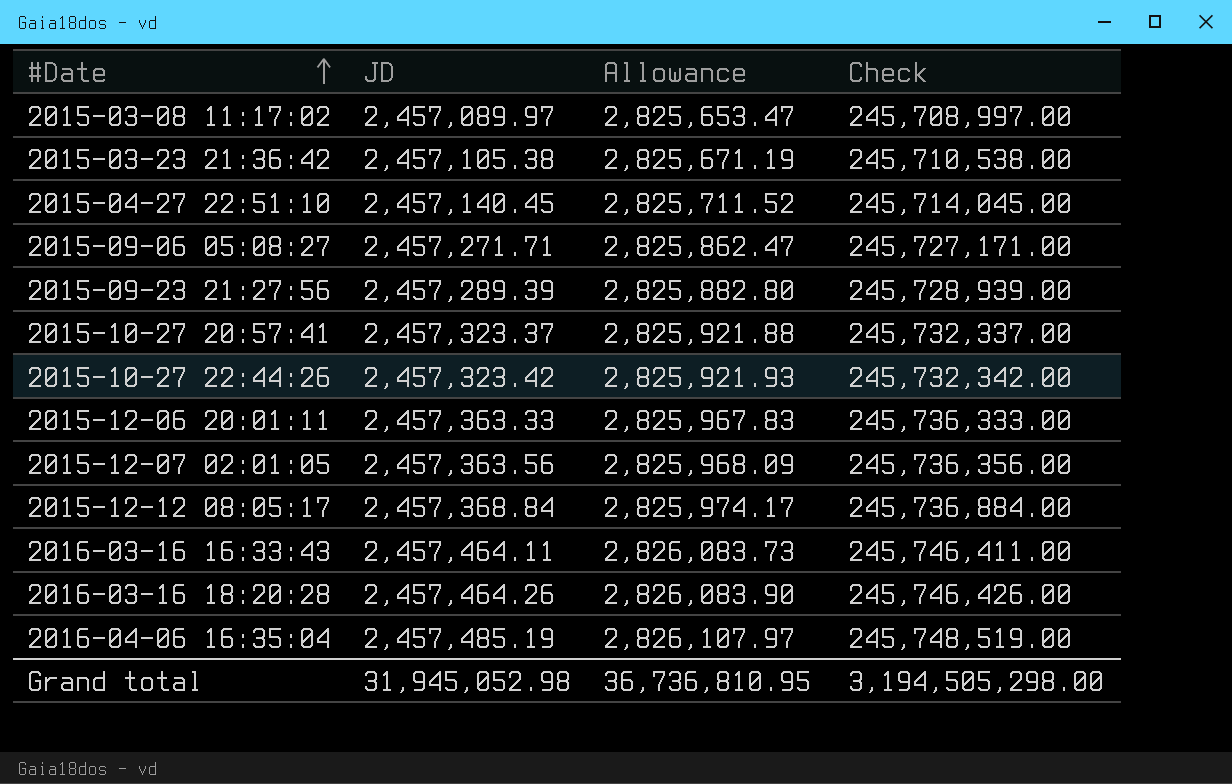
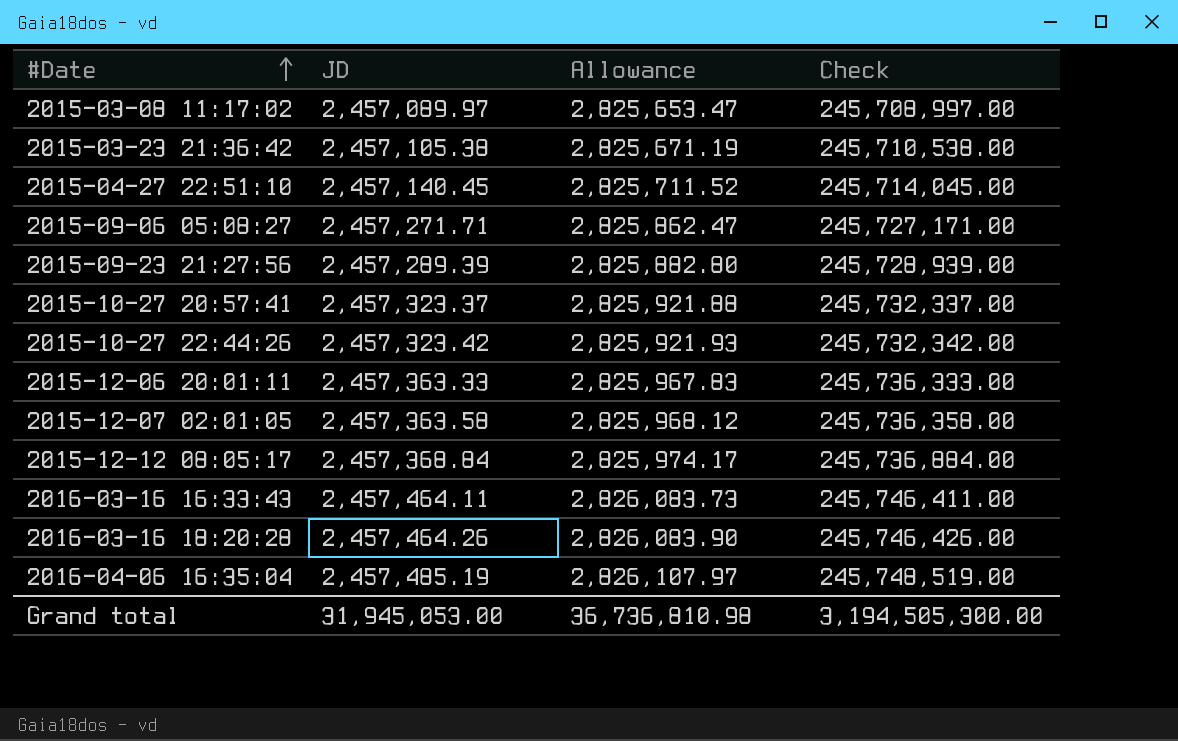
2015-12-07 02:01:05 | JD: 2,457,363.56 -> 2,457,363.58
2015-12-07 02:01:05 | Allowance: 2,825,968.09 -> 2,825,968.12
2015-12-07 02:01:05 | Check: 245,736,356.00 -> 245,736,358.00
Grand total | JD: 31,945,052.98 -> 31,945,053.00
Grand total | Allowance: 36,736,810.95 -> 36,736,810.98
Grand total | Check: 3,194,505,298.00 -> 3,194,505,300.00

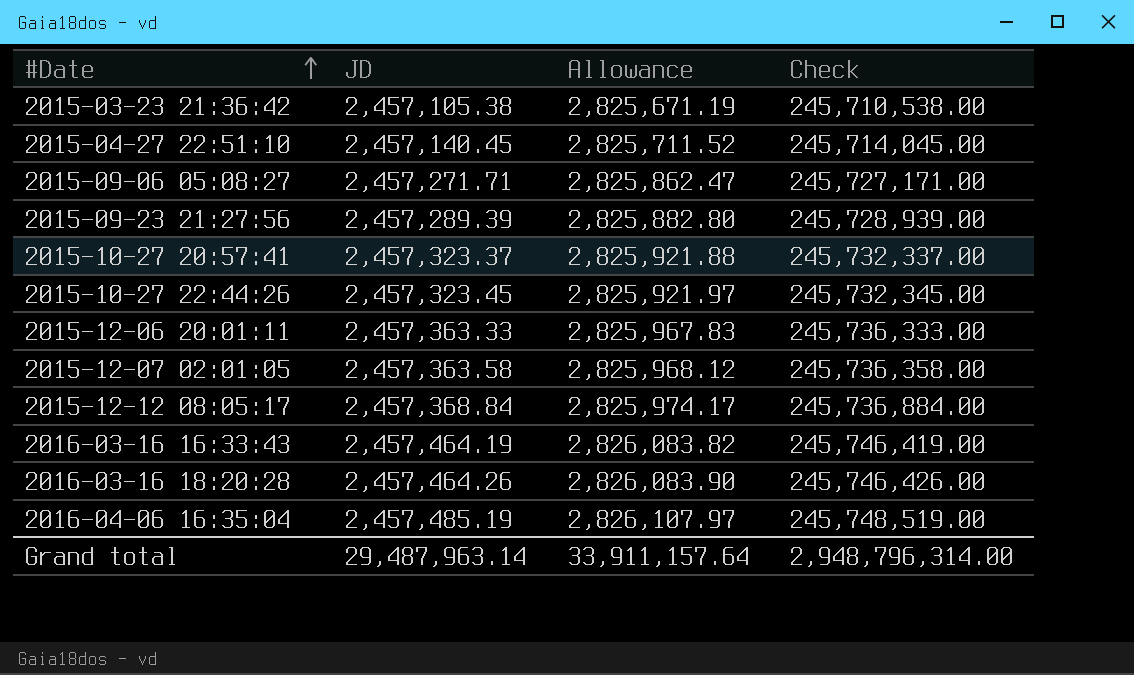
row 2015-03-08 11:17:02: 2,457,089.97 | 2,825,653.47 | 245,708,997.00 -> none
2015-10-27 22:44:26 | JD: 2,457,323.42 -> 2,457,323.45
2015-10-27 22:44:26 | Allowance: 2,825,921.93 -> 2,825,921.97
2015-10-27 22:44:26 | Check: 245,732,342.00 -> 245,732,345.00
2016-03-16 16:33:43 | JD: 2,457,464.11 -> 2,457,464.19
2016-03-16 16:33:43 | Allowance: 2,826,083.73 -> 2,826,083.82
2016-03-16 16:33:43 | Check: 245,746,411.00 -> 245,746,419.00
Grand total | JD: 31,945,053.00 -> 29,487,963.14
Grand total | Allowance: 36,736,810.98 -> 33,911,157.64
Grand total | Check: 3,194,505,300.00 -> 2,948,796,314.00

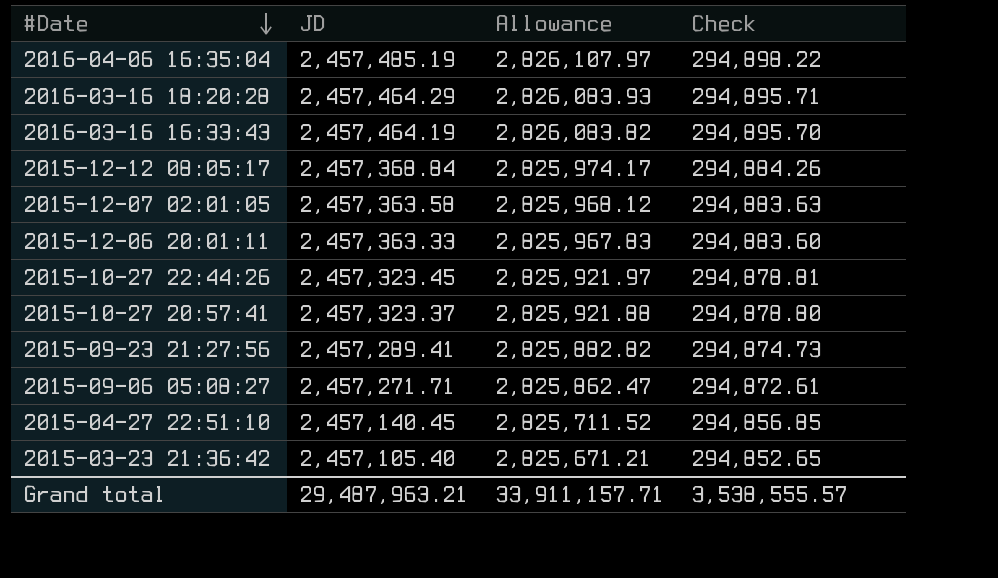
row order: #Date ascending -> #Date descending
column Check | formula: [JD] * 100 -> [JD] * 0.12
2016-03-16 18:20:28 | JD: 2,457,464.26 -> 2,457,464.29
2016-03-16 18:20:28 | Allowance: 2,826,083.90 -> 2,826,083.93
2015-09-23 21:27:56 | JD: 2,457,289.39 -> 2,457,289.41
2015-09-23 21:27:56 | Allowance: 2,825,882.80 -> 2,825,882.82
2015-03-23 21:36:42 | JD: 2,457,105.38 -> 2,457,105.40
2015-03-23 21:36:42 | Allowance: 2,825,671.19 -> 2,825,671.21
Grand total | JD: 29,487,963.14 -> 29,487,963.21
Grand total | Allowance: 33,911,157.64 -> 33,911,157.71
Grand total | Check: 2,948,796,314.00 -> 3,538,555.57

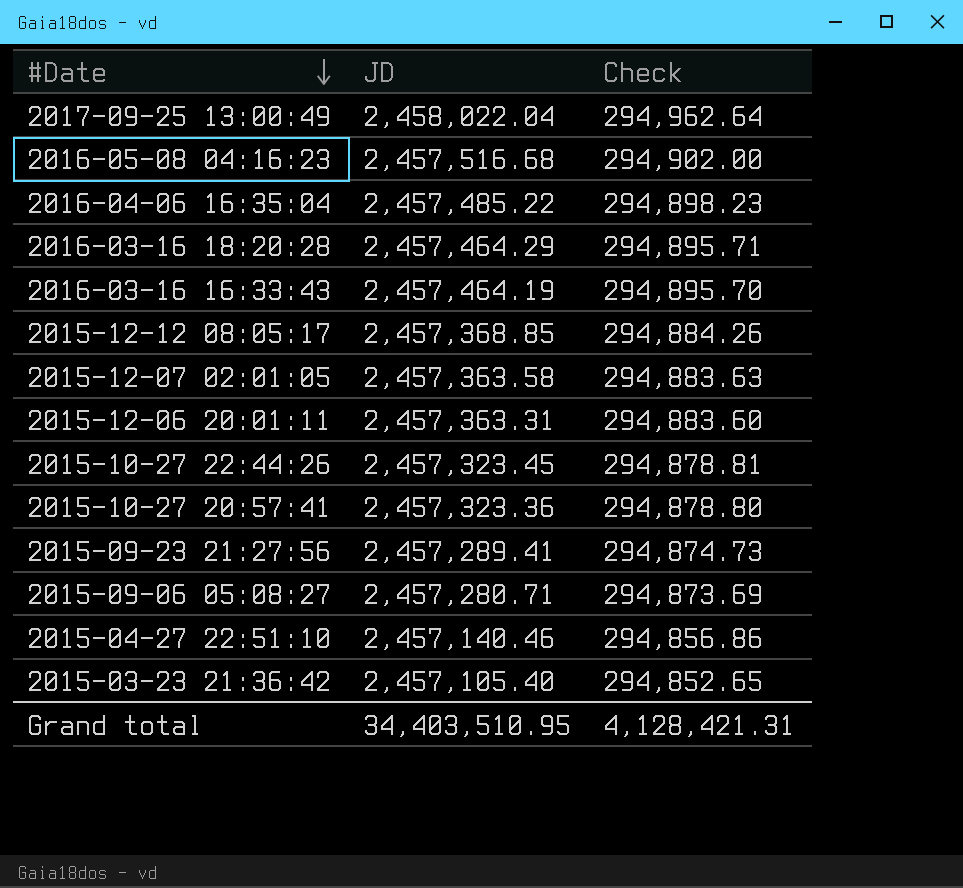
column Allowance | formula: [JD] * 1.15 -> none
row 2017-09-25 13:00:49: none -> 2,458,022.04 | 294,962.64
row 2016-05-08 04:16:23: none -> 2,457,516.68 | 294,902.00
2016-04-06 16:35:04 | JD: 2,457,485.19 -> 2,457,485.22
2016-04-06 16:35:04 | Check: 294,898.22 -> 294,898.23
2015-12-12 08:05:17 | JD: 2,457,368.84 -> 2,457,368.85
2015-12-06 20:01:11 | JD: 2,457,363.33 -> 2,457,363.31
2015-10-27 20:57:41 | JD: 2,457,323.37 -> 2,457,323.36
2015-09-06 05:08:27 | JD: 2,457,271.71 -> 2,457,280.71
2015-09-06 05:08:27 | Check: 294,872.61 -> 294,873.69
2015-04-27 22:51:10 | JD: 2,457,140.45 -> 2,457,140.46
2015-04-27 22:51:10 | Check: 294,856.85 -> 294,856.86
Grand total | JD: 29,487,963.21 -> 34,403,510.95
Grand total | Check: 3,538,555.57 -> 4,128,421.31

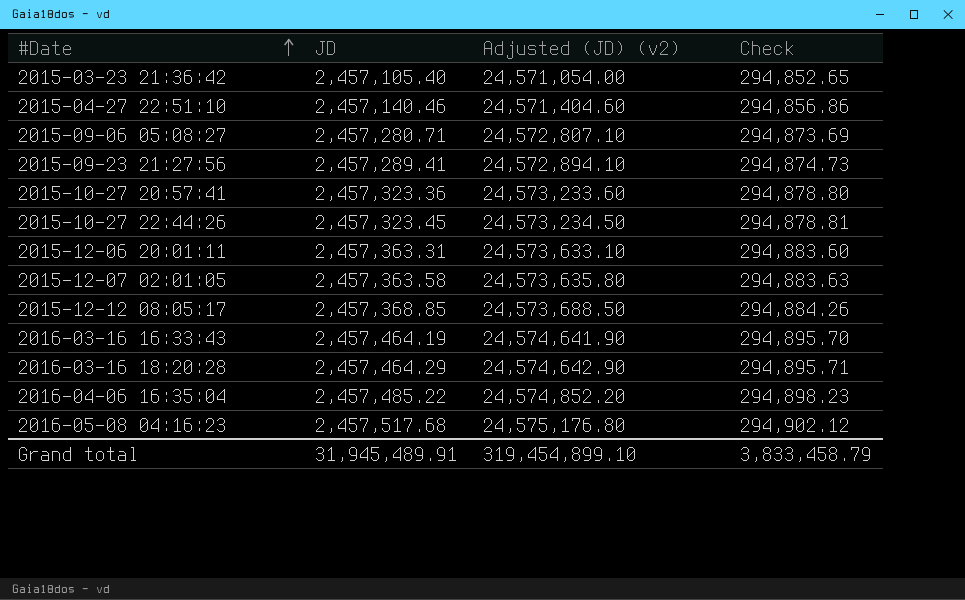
row order: #Date descending -> #Date ascending
column Adjusted (JD) (v2) | formula: none -> [JD] * 10
row 2017-09-25 13:00:49: 2,458,022.04 | 294,962.64 -> none
2016-05-08 04:16:23 | JD: 2,457,516.68 -> 2,457,517.68
2016-05-08 04:16:23 | Check: 294,902.00 -> 294,902.12
Grand total | JD: 34,403,510.95 -> 31,945,489.91
Grand total | Check: 4,128,421.31 -> 3,833,458.79

